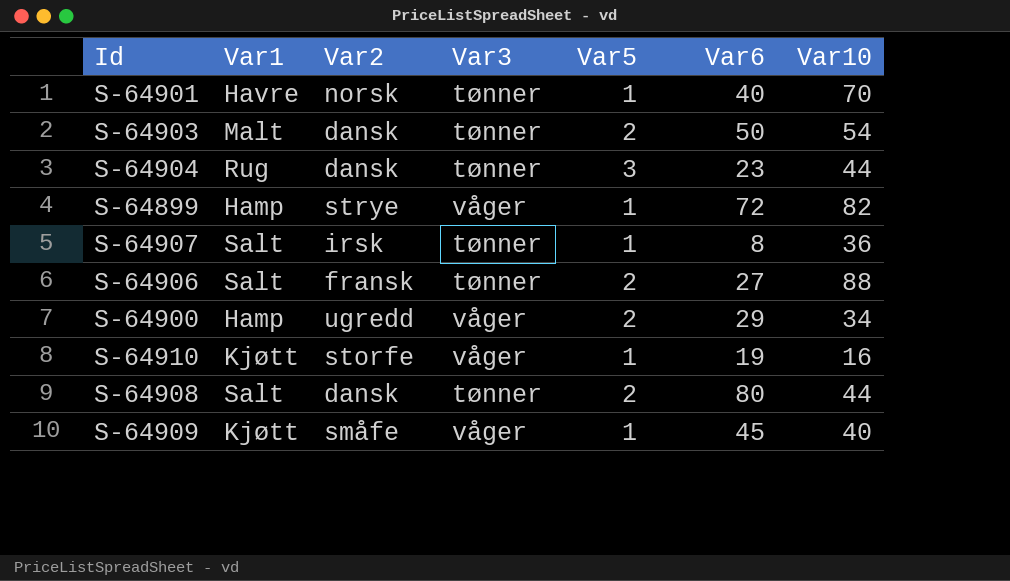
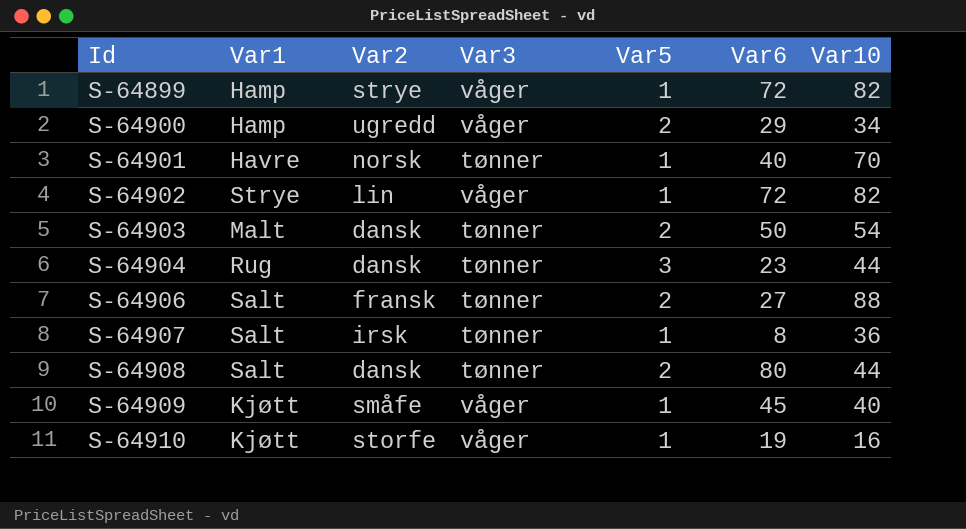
row order: none -> Id ascending
row S-64902: none -> Strye | lin | våger | 1 | 72 | 82

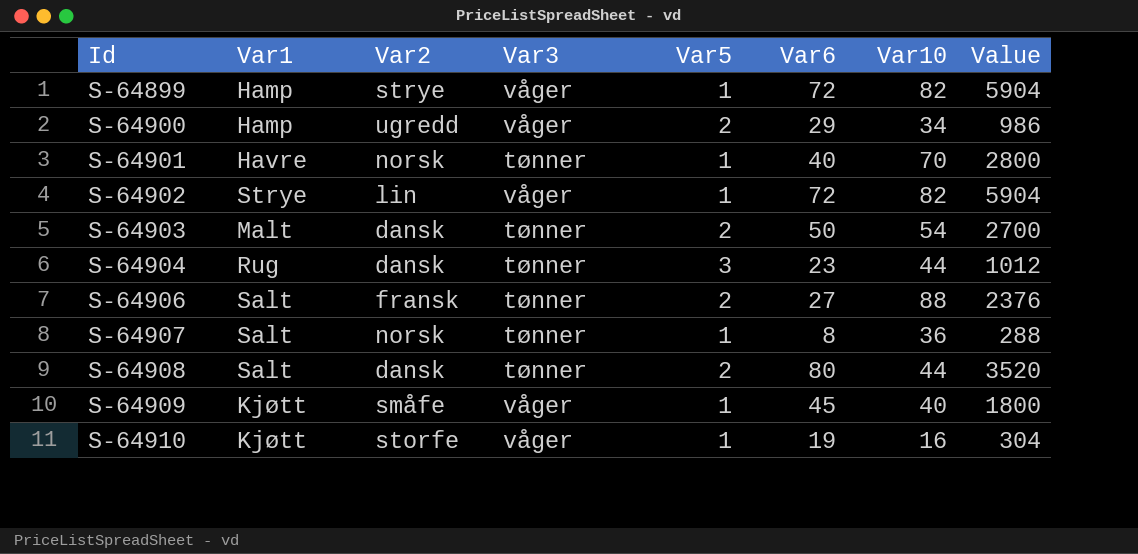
column Value | formula: none -> [Var6] * [Var10]
S-64907 | Var2: irsk -> norsk

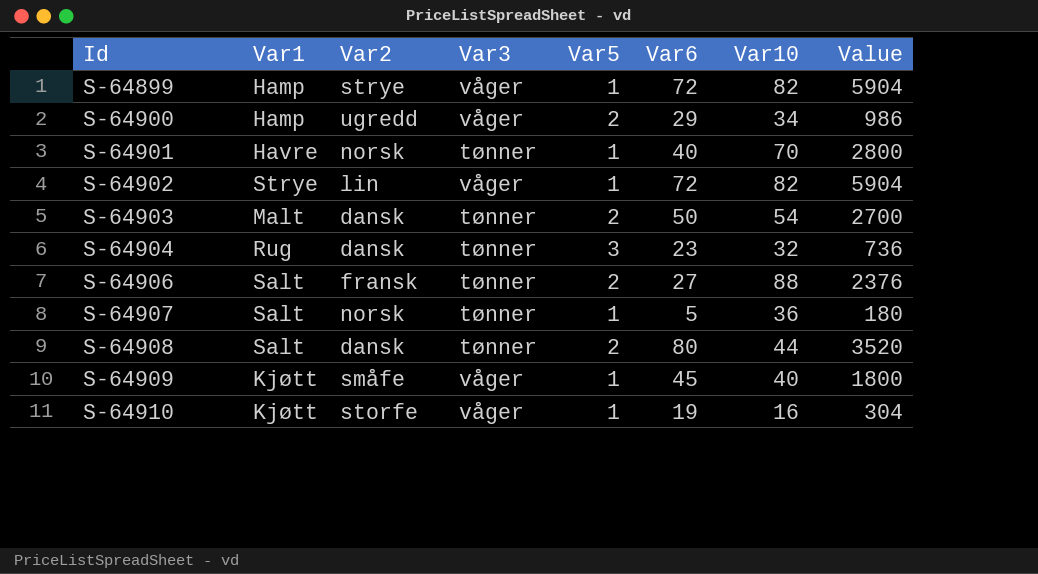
S-64904 | Var10: 44 -> 32
S-64904 | Value: 1012 -> 736
S-64907 | Var6: 8 -> 5
S-64907 | Value: 288 -> 180

